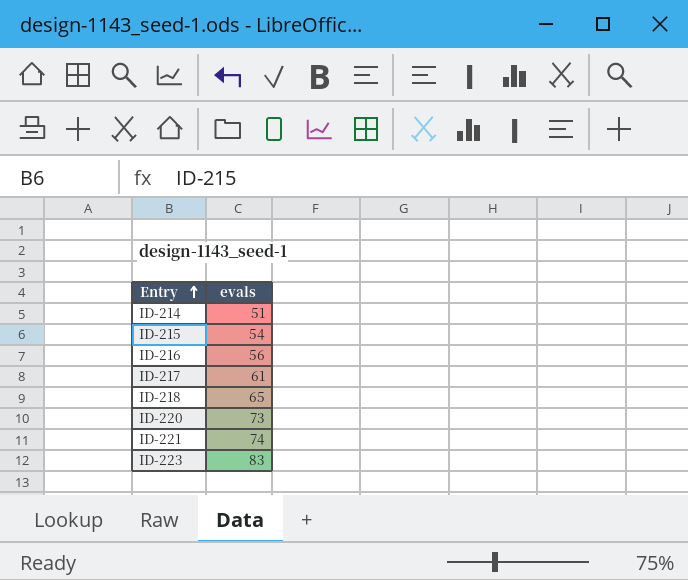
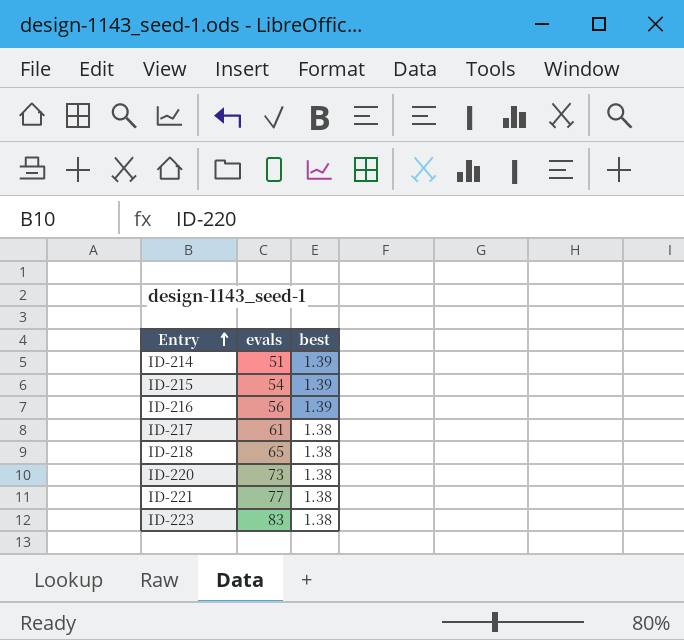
column best | position: none -> 3
ID-221 | evals: 74 -> 77

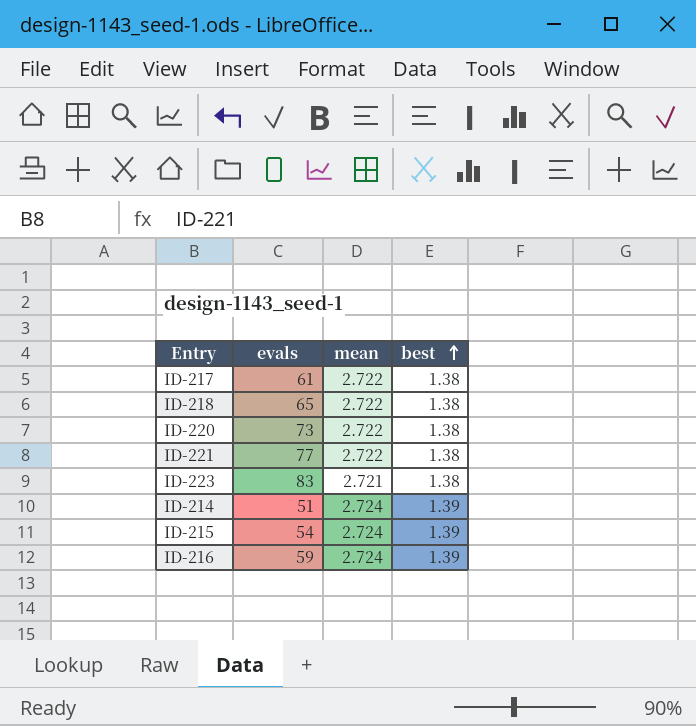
row order: Entry ascending -> best ascending
column mean | position: none -> 3
ID-216 | evals: 56 -> 59

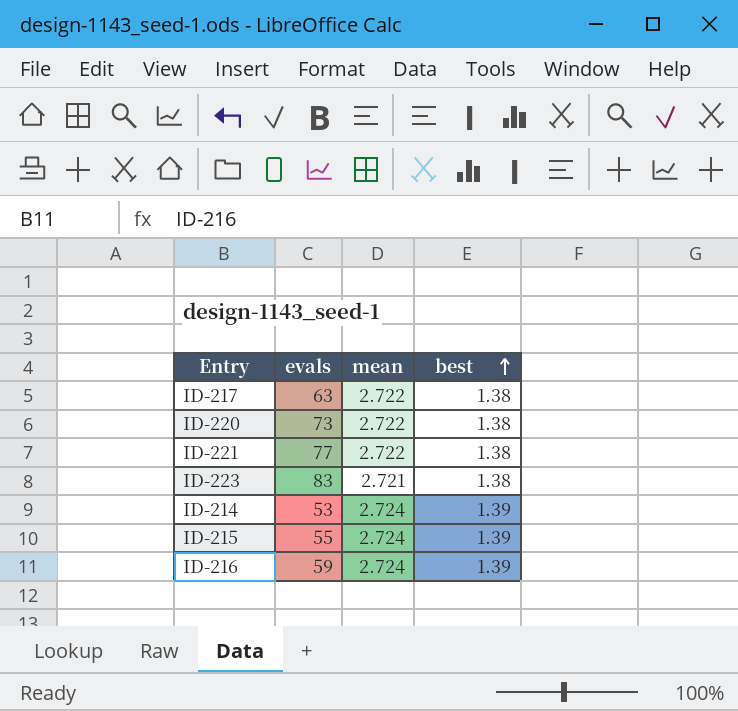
row ID-218: 65 | 2.722 | 1.38 -> none
ID-217 | evals: 61 -> 63
ID-214 | evals: 51 -> 53
ID-215 | evals: 54 -> 55

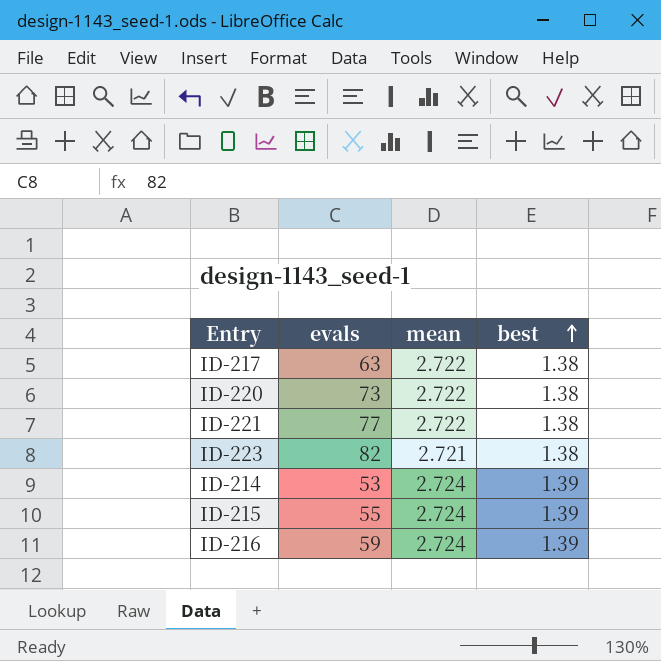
ID-223 | evals: 83 -> 82

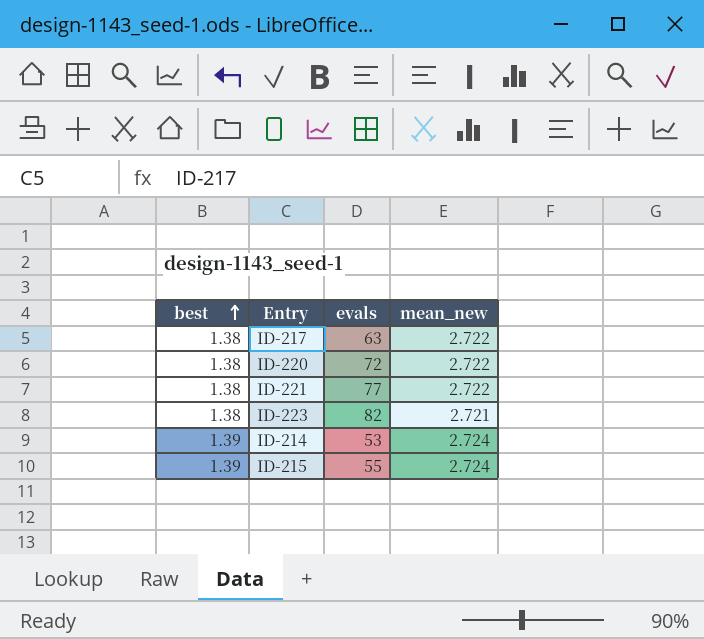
column best | position: 4 -> 1
column name: mean -> mean_new
row ID-216: 59 | 2.724 | 1.39 -> none
ID-220 | evals: 73 -> 72

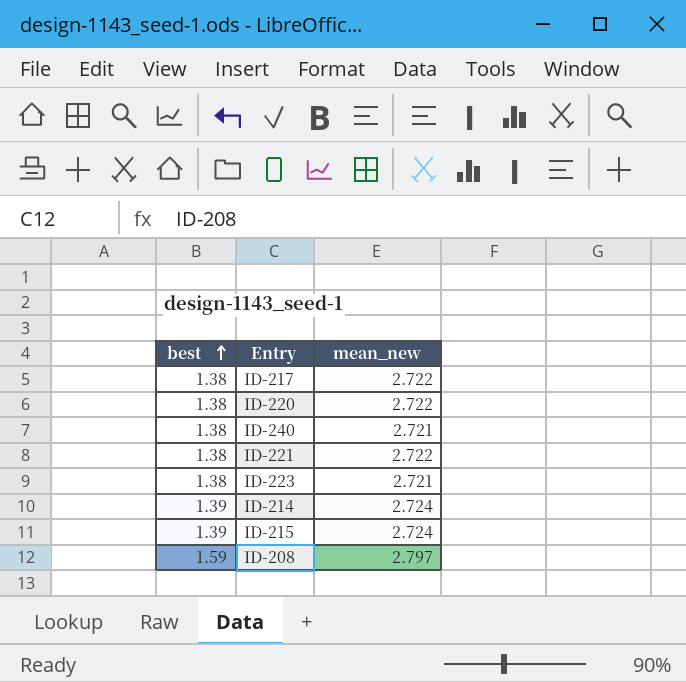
column evals | position: 3 -> none
row ID-240: none -> 1.38 | 2.721
row ID-208: none -> 1.59 | 2.797

